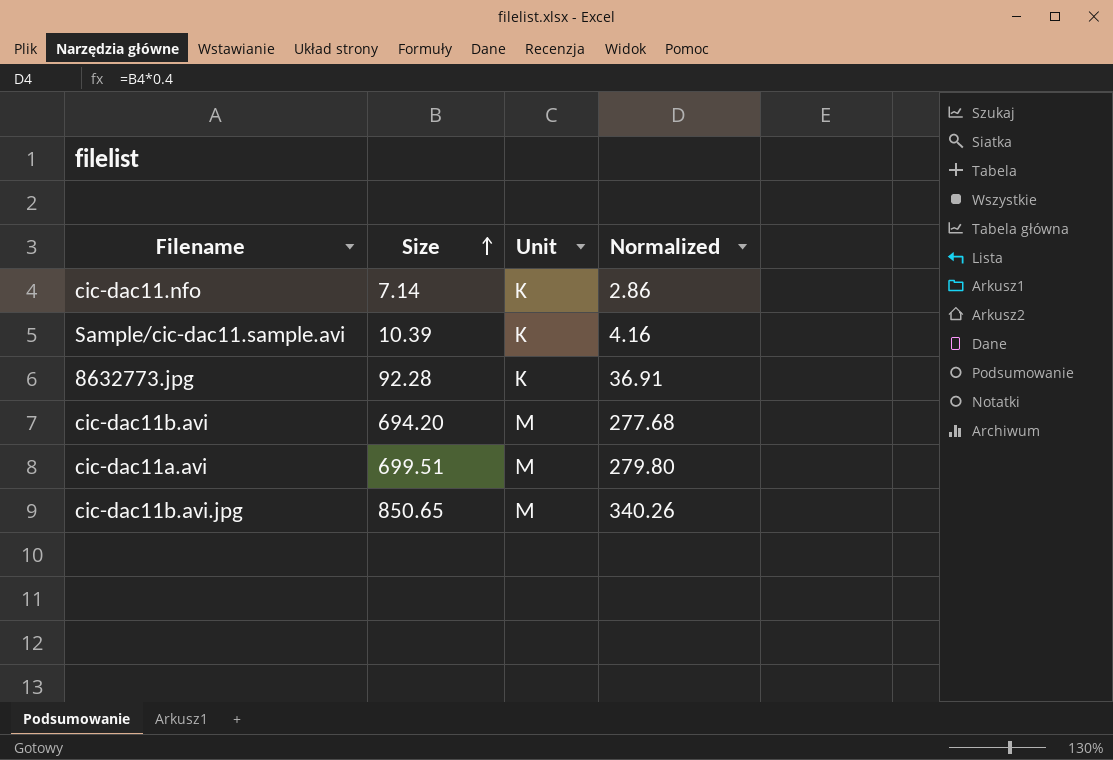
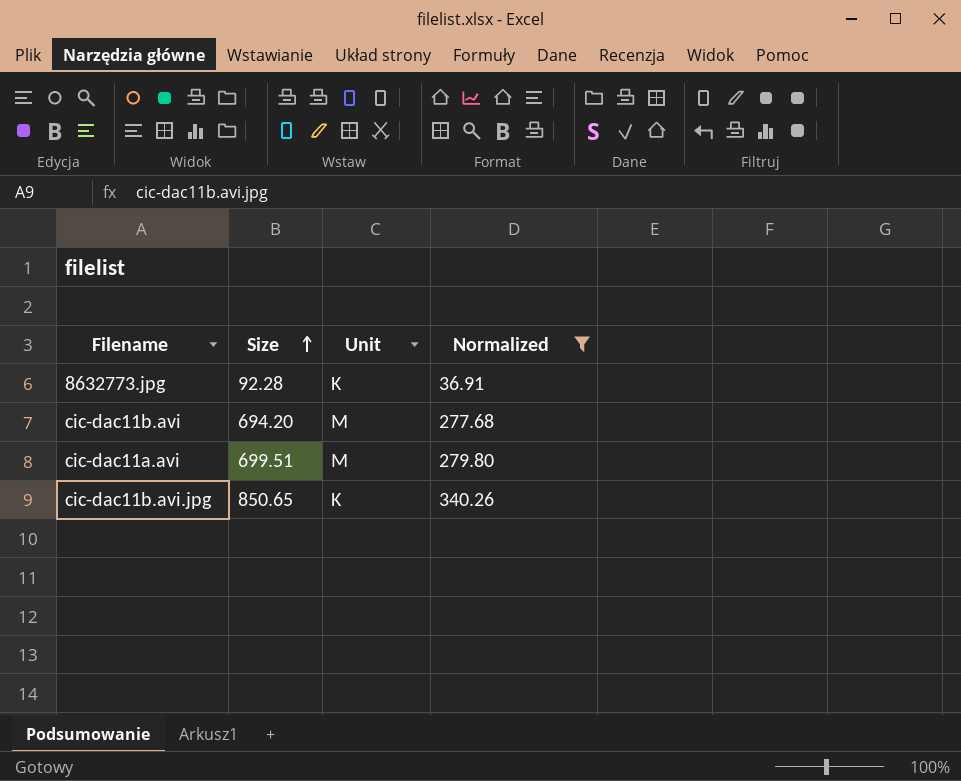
filter: none -> Normalized >= 36.91
cic-dac11b.avi.jpg | Unit: M -> K

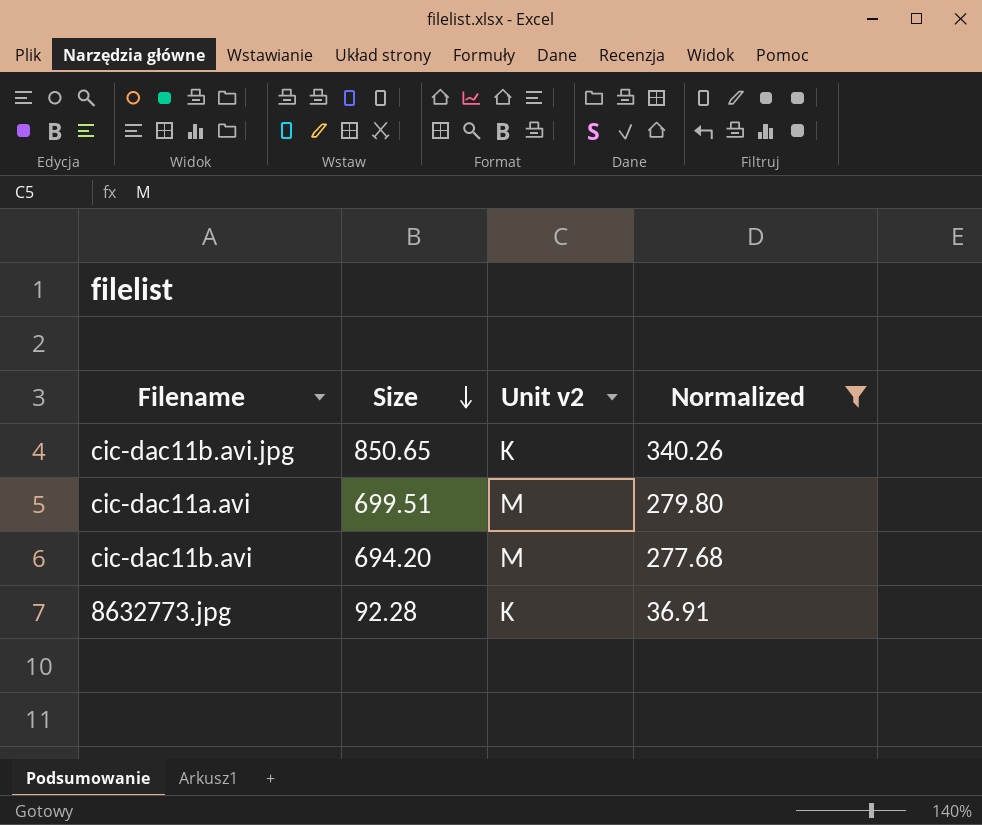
row order: Size ascending -> Size descending
column name: Unit -> Unit v2

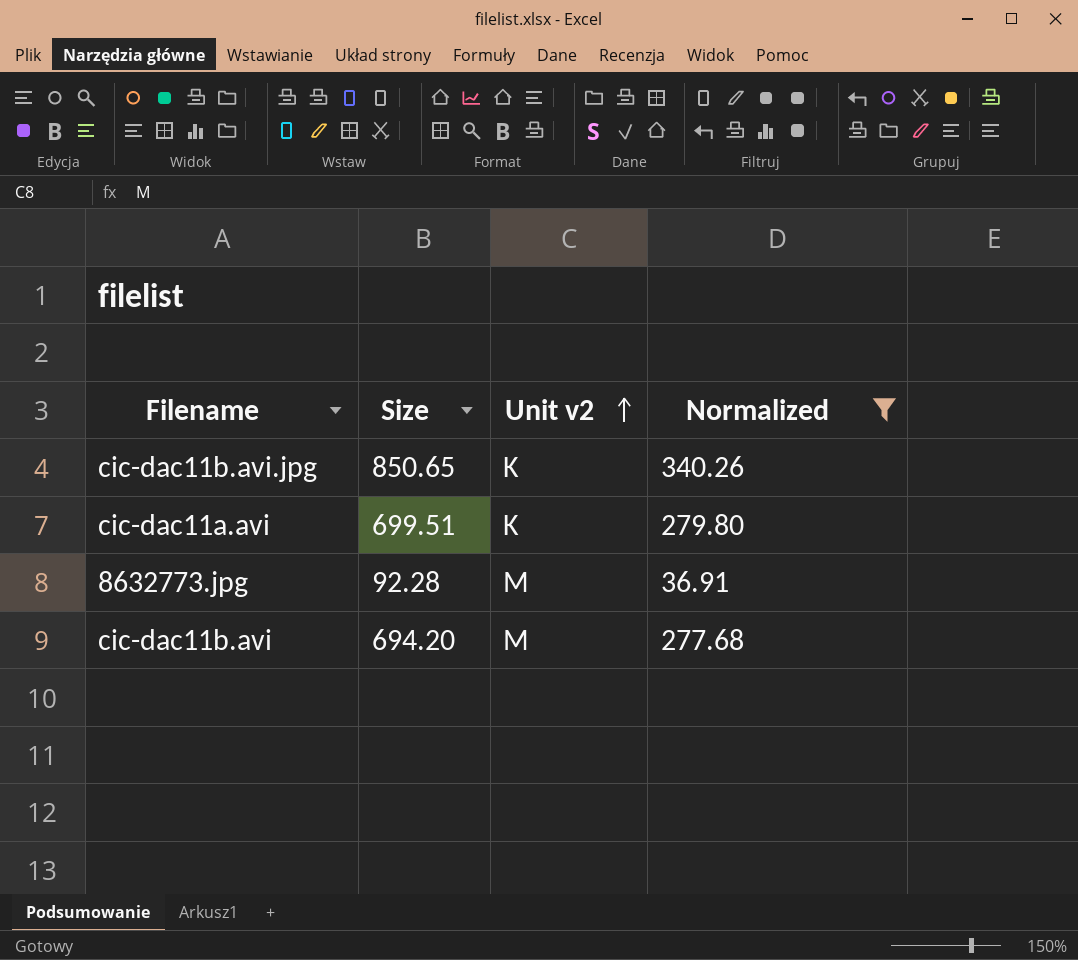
row order: Size descending -> Unit v2 ascending
cic-dac11a.avi | Unit v2: M -> K
8632773.jpg | Unit v2: K -> M

